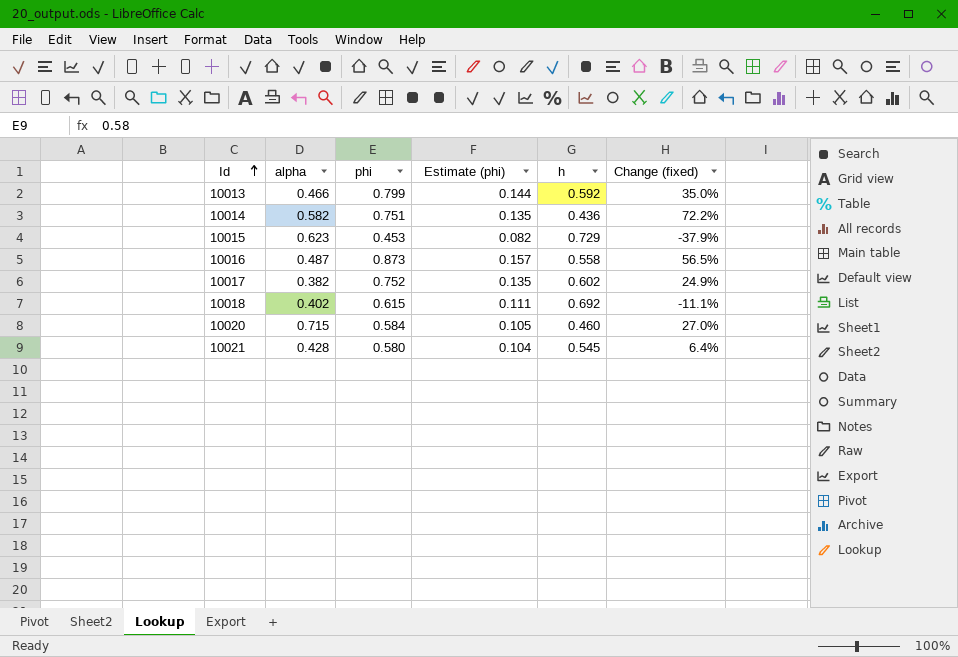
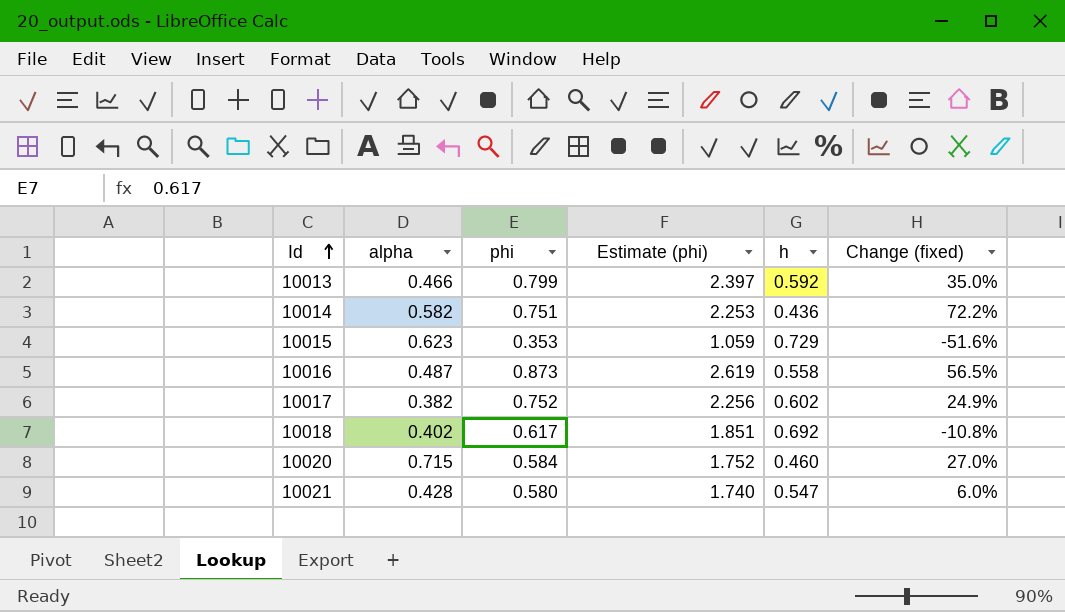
column Estimate (phi) | formula: [phi] * 0.18 -> [phi] * 3
10015 | phi: 0.453 -> 0.353
10015 | Change (fixed): -37.9% -> -51.6%
10018 | phi: 0.615 -> 0.617
10018 | Change (fixed): -11.1% -> -10.8%
10021 | h: 0.545 -> 0.547
10021 | Change (fixed): 6.4% -> 6.0%

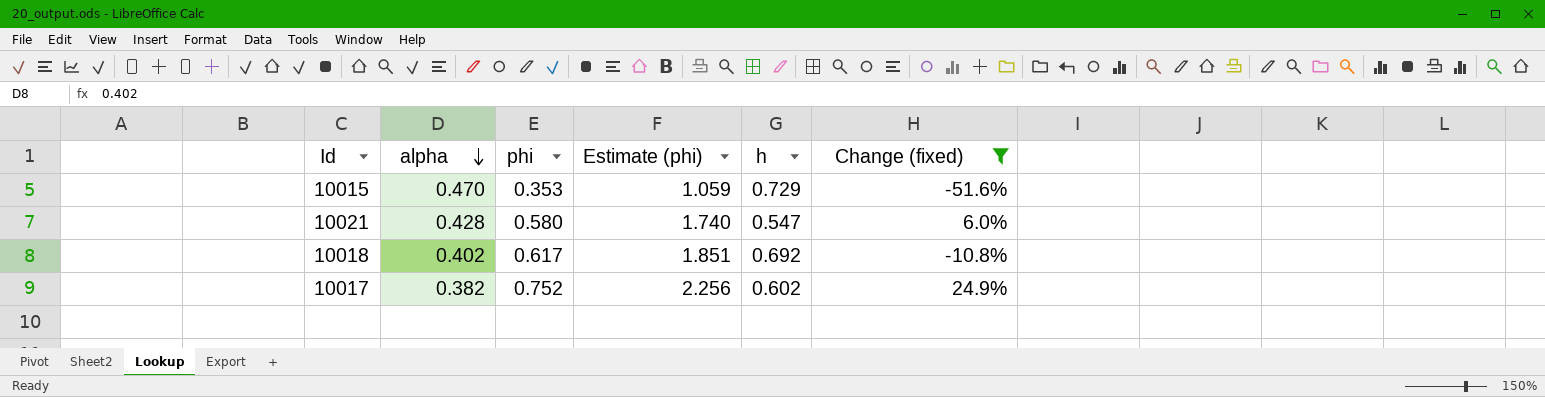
filter: none -> Change (fixed) <= 24.9%
row order: Id ascending -> alpha descending
10015 | alpha: 0.623 -> 0.470

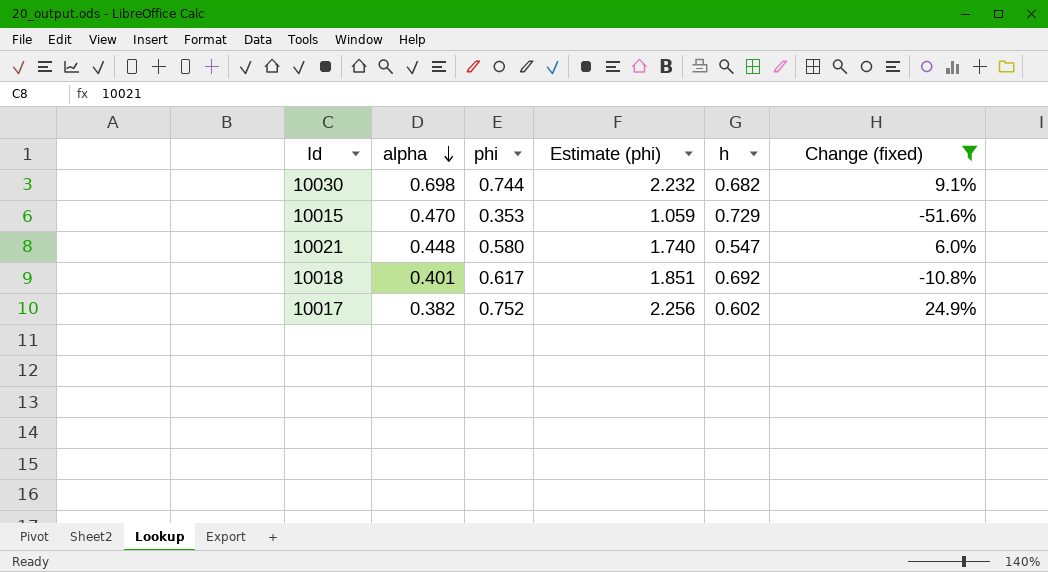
row 10030: none -> 0.698 | 0.744 | 2.232 | 0.682 | 9.1%
10021 | alpha: 0.428 -> 0.448
10018 | alpha: 0.402 -> 0.401

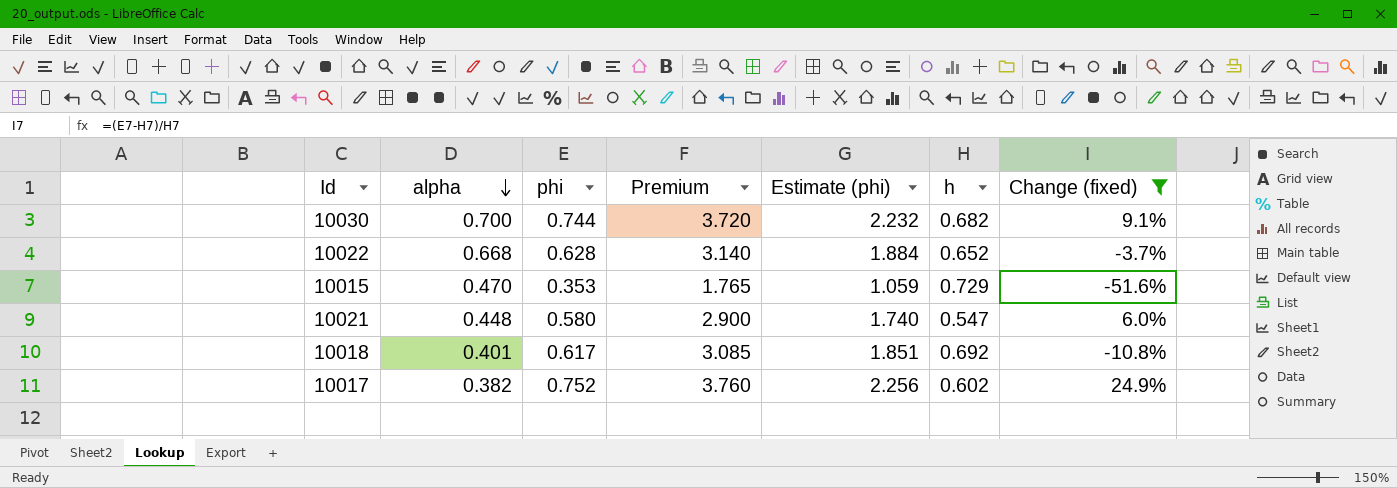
column Premium | formula: none -> [phi] * 5
10030 | alpha: 0.698 -> 0.700
row 10022: none -> 0.668 | 0.628 | 3.140 | 1.884 | 0.652 | -3.7%

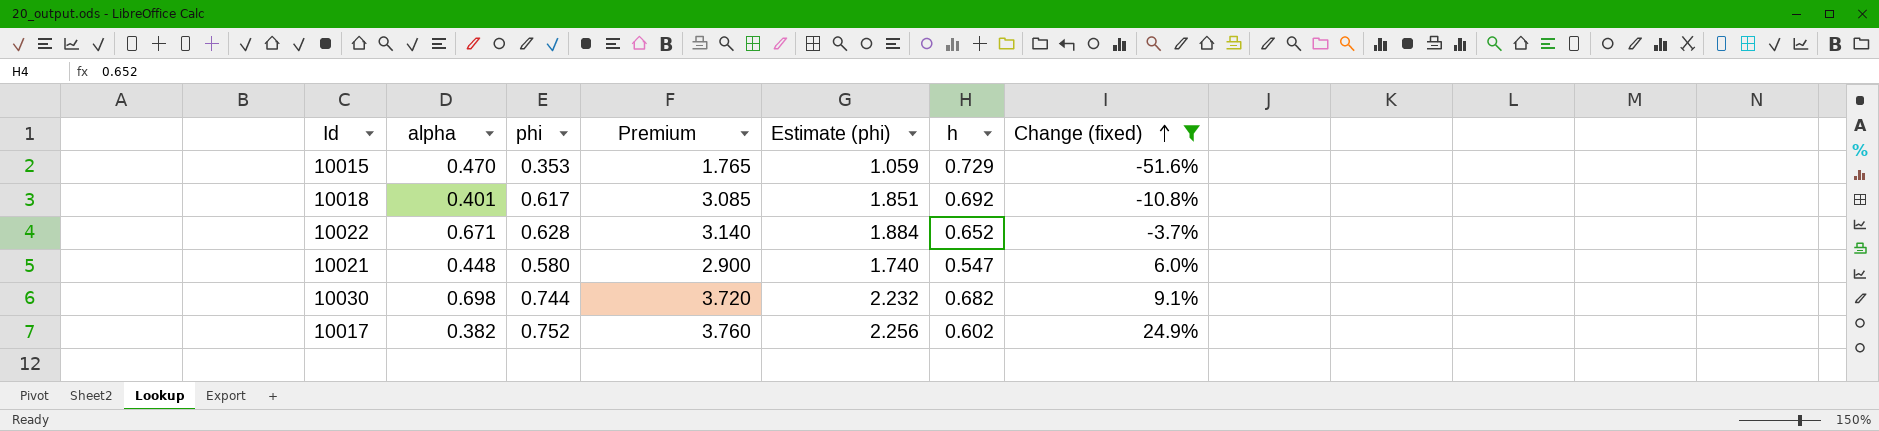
row order: alpha descending -> Change (fixed) ascending
10022 | alpha: 0.668 -> 0.671
10030 | alpha: 0.700 -> 0.698

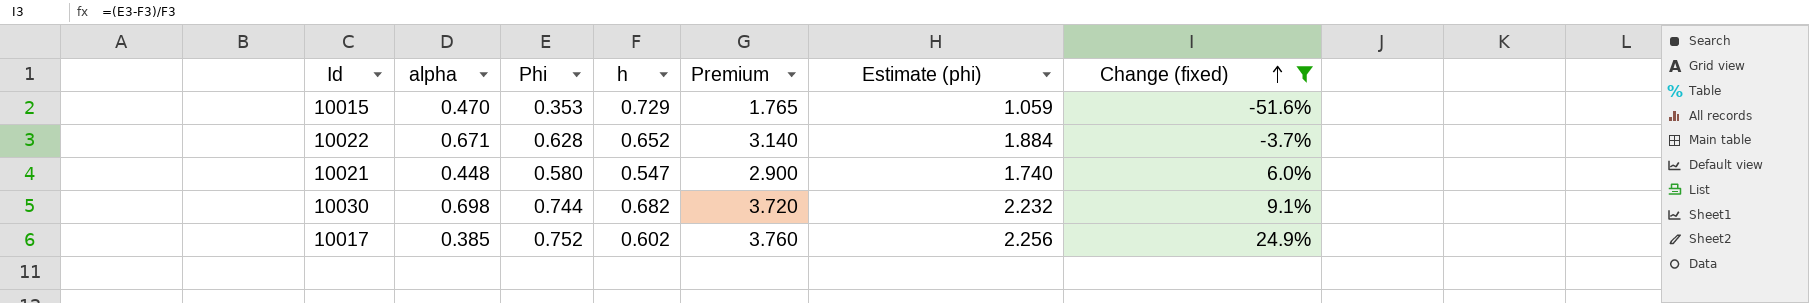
column name: phi -> Phi
column h | position: 6 -> 4
row 10018: 0.401 | 0.617 | 3.085 | 1.851 | 0.692 | -10.8% -> none
10017 | alpha: 0.382 -> 0.385

